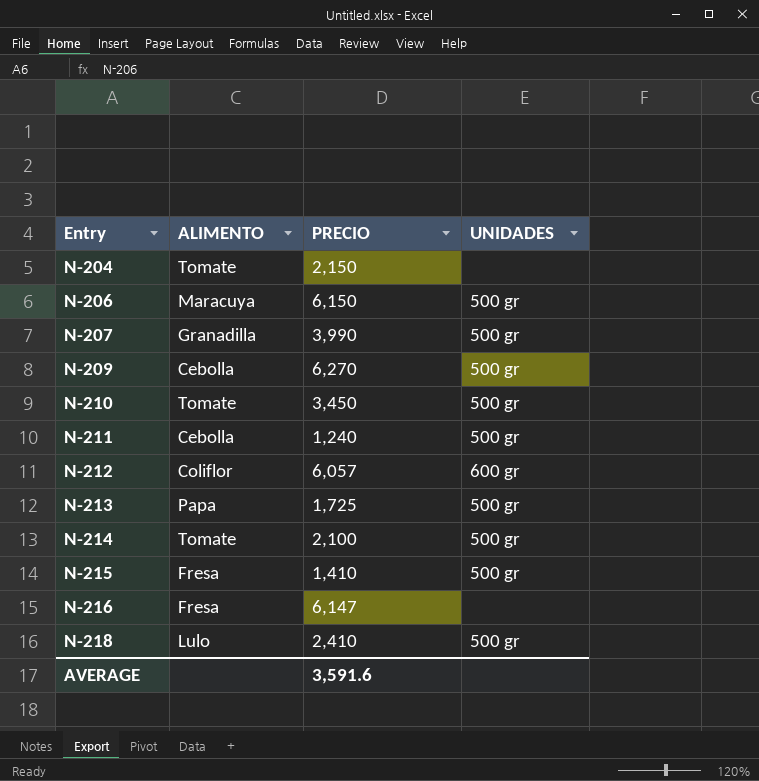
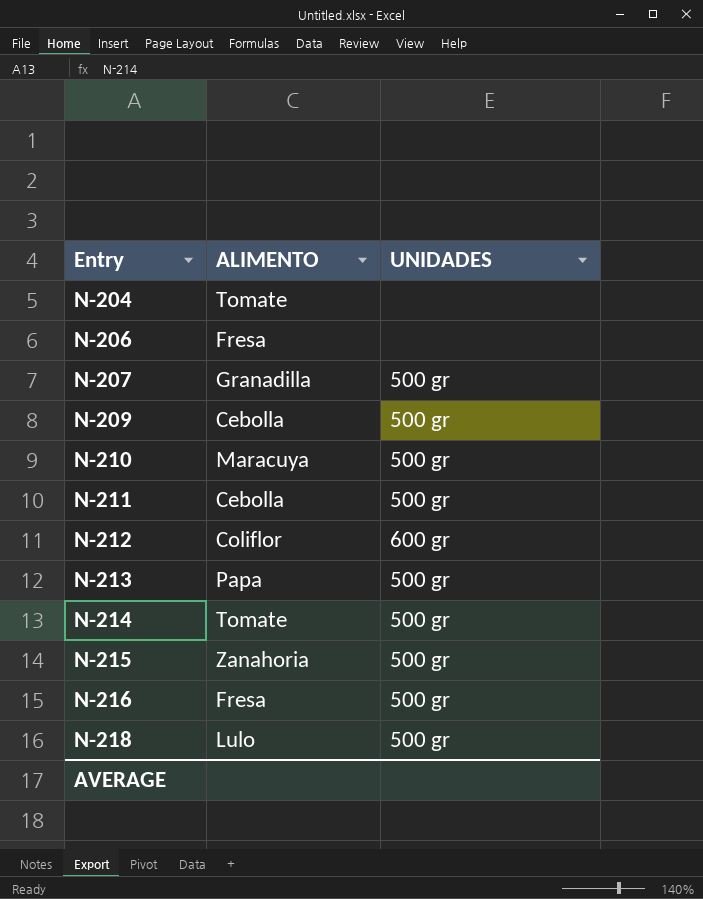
column PRECIO | position: 3 -> none
N-206 | ALIMENTO: Maracuya -> Fresa
N-206 | UNIDADES: 500 gr -> none
N-210 | ALIMENTO: Tomate -> Maracuya
N-215 | ALIMENTO: Fresa -> Zanahoria
N-216 | UNIDADES: none -> 500 gr

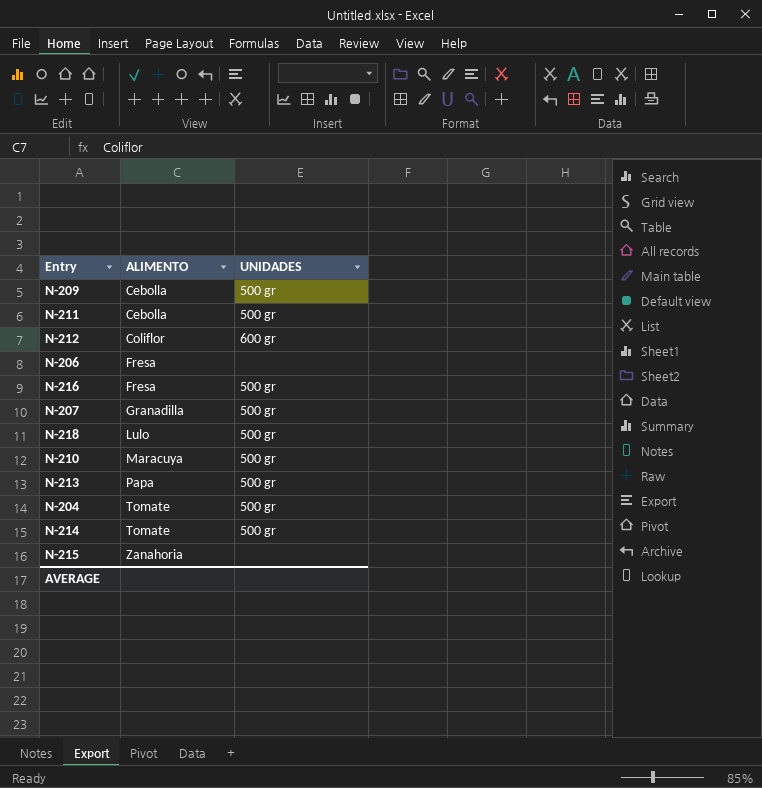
row order: Entry ascending -> ALIMENTO ascending
N-204 | UNIDADES: none -> 500 gr
N-215 | UNIDADES: 500 gr -> none

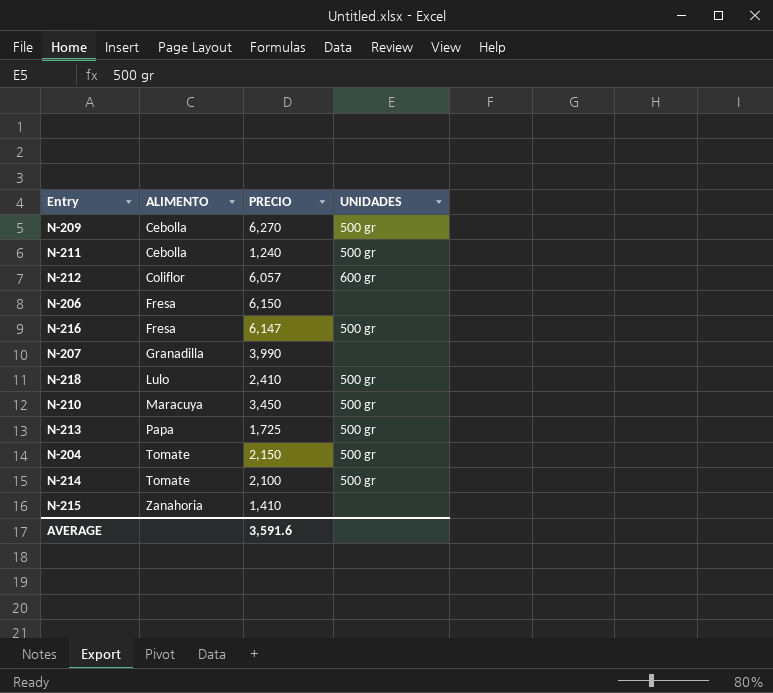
column PRECIO | position: none -> 3
N-207 | UNIDADES: 500 gr -> none

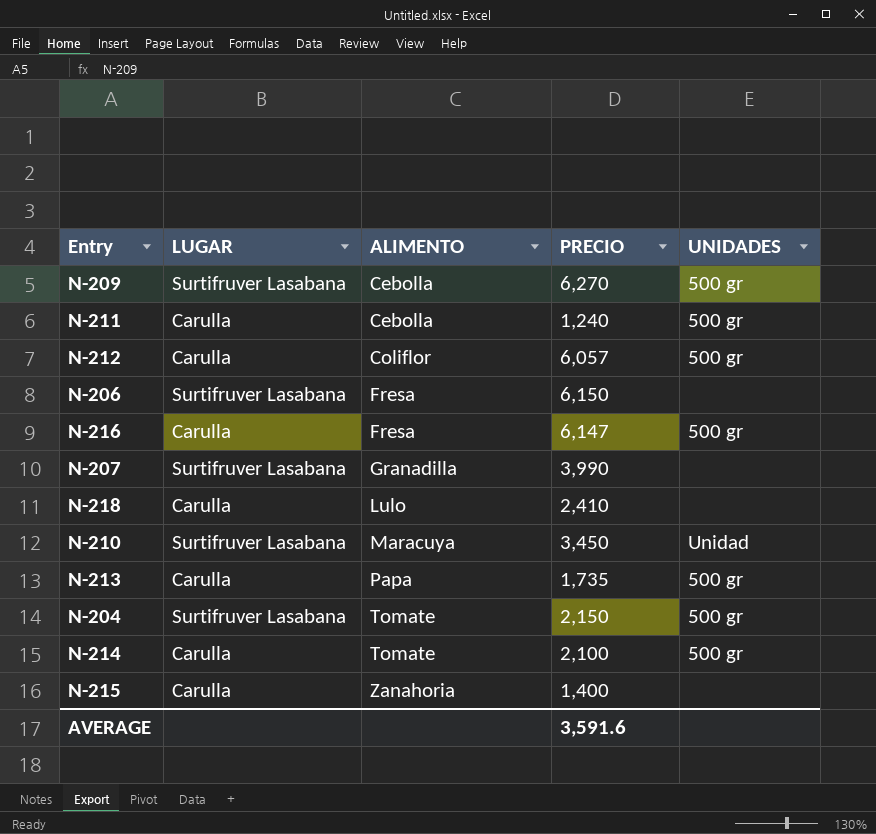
column LUGAR | position: none -> 2
N-212 | UNIDADES: 600 gr -> 500 gr
N-218 | UNIDADES: 500 gr -> none
N-210 | UNIDADES: 500 gr -> Unidad
N-213 | PRECIO: 1,725 -> 1,735
N-215 | PRECIO: 1,410 -> 1,400

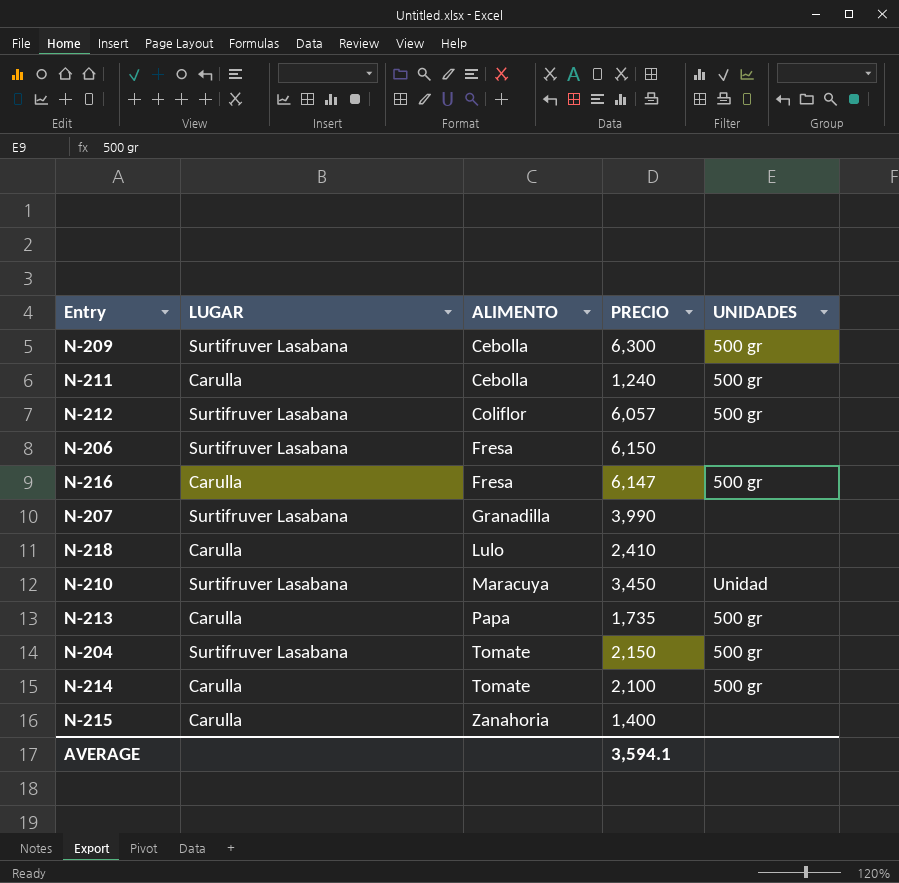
N-209 | PRECIO: 6,270 -> 6,300
N-212 | LUGAR: Carulla -> Surtifruver Lasabana
AVERAGE | PRECIO: 3,591.6 -> 3,594.1

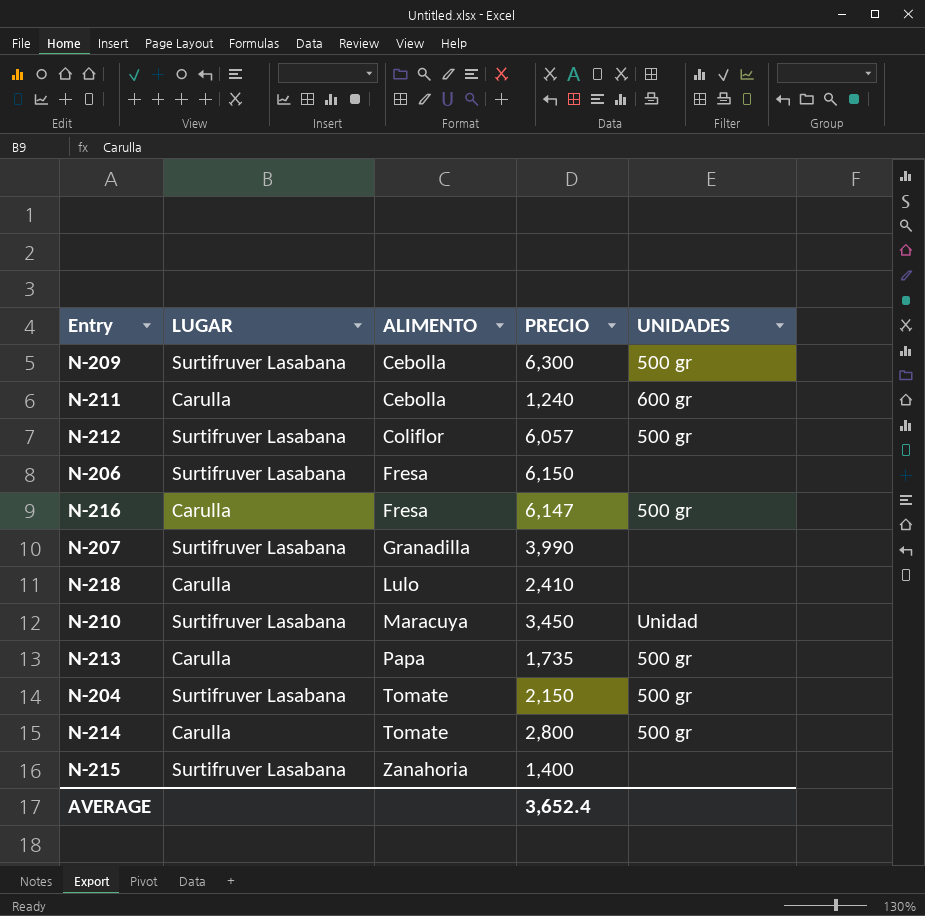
N-211 | UNIDADES: 500 gr -> 600 gr
N-214 | PRECIO: 2,100 -> 2,800
N-215 | LUGAR: Carulla -> Surtifruver Lasabana
AVERAGE | PRECIO: 3,594.1 -> 3,652.4

